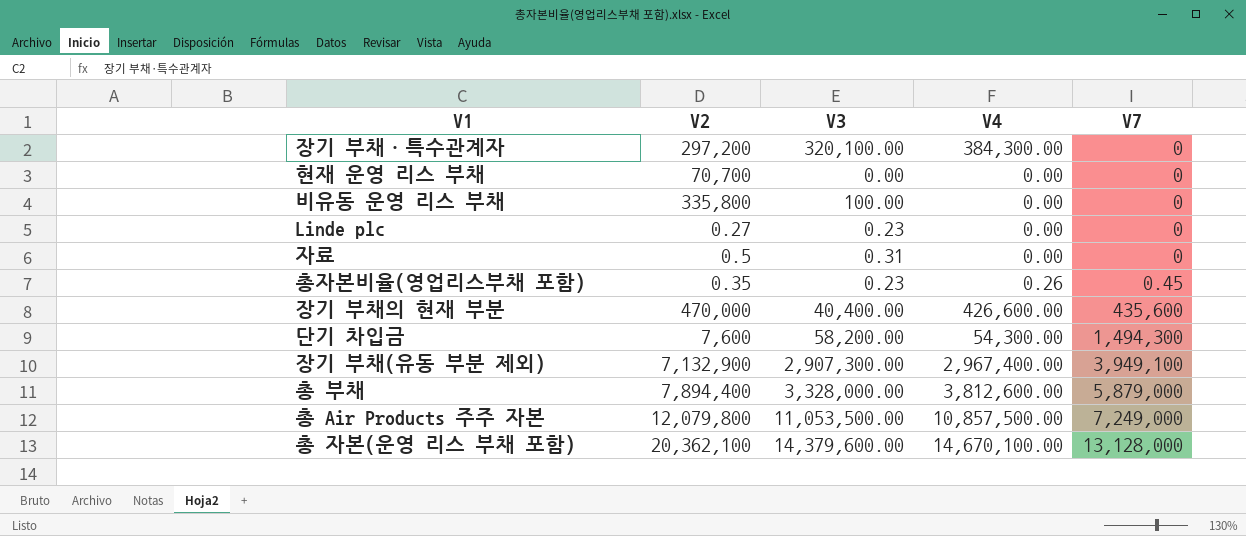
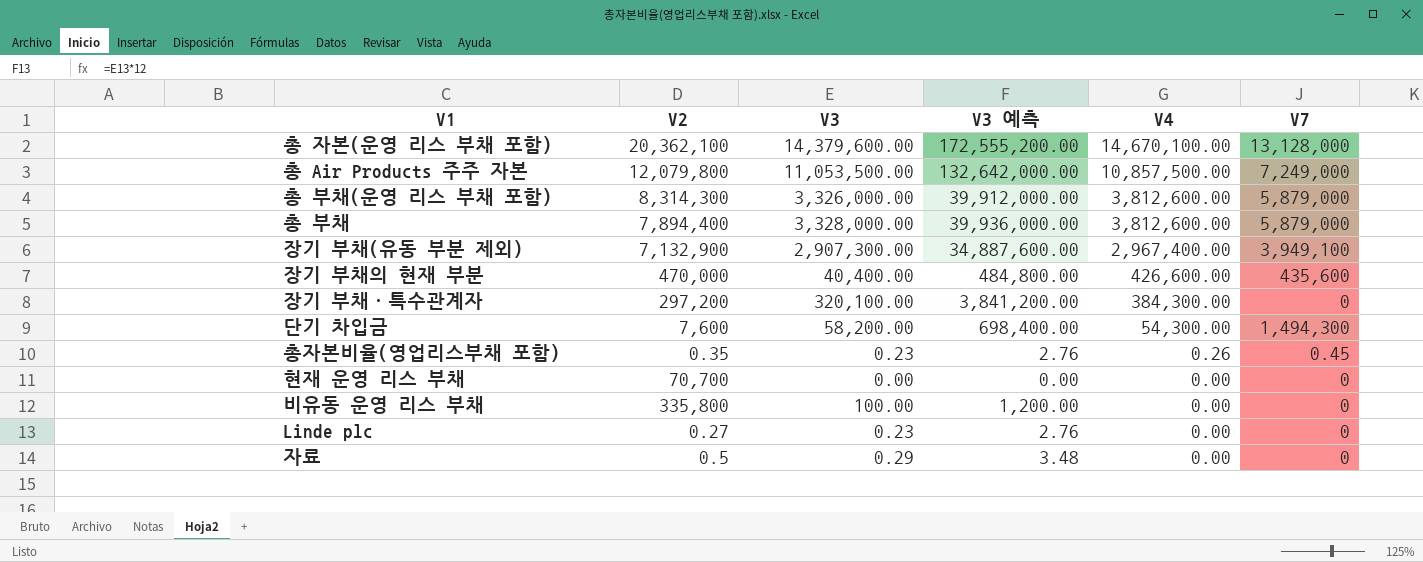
row order: V7 ascending -> V4 descending
column V3 예측 | formula: none -> [V3] * 12
row 총 부채(운영 리스 부채 포함): none -> 8,314,300 | 3,326,000.00 | 39,912,000.00 | 3,812,600.00 | 5,879,000
자료 | V3: 0.31 -> 0.29

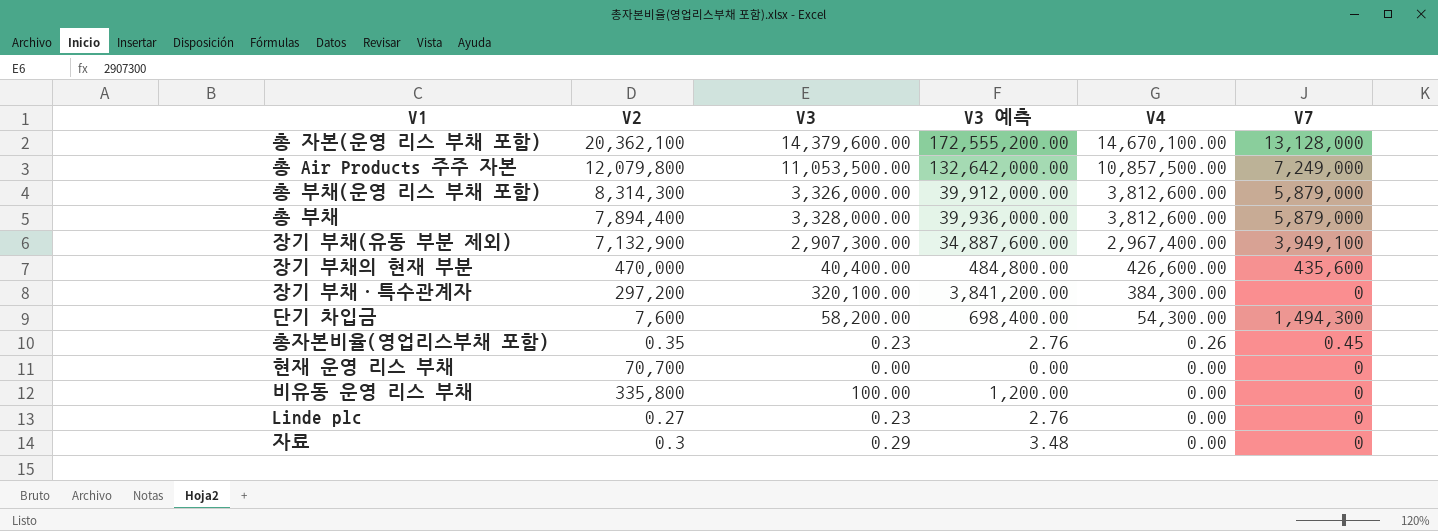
자료 | V2: 0.5 -> 0.3

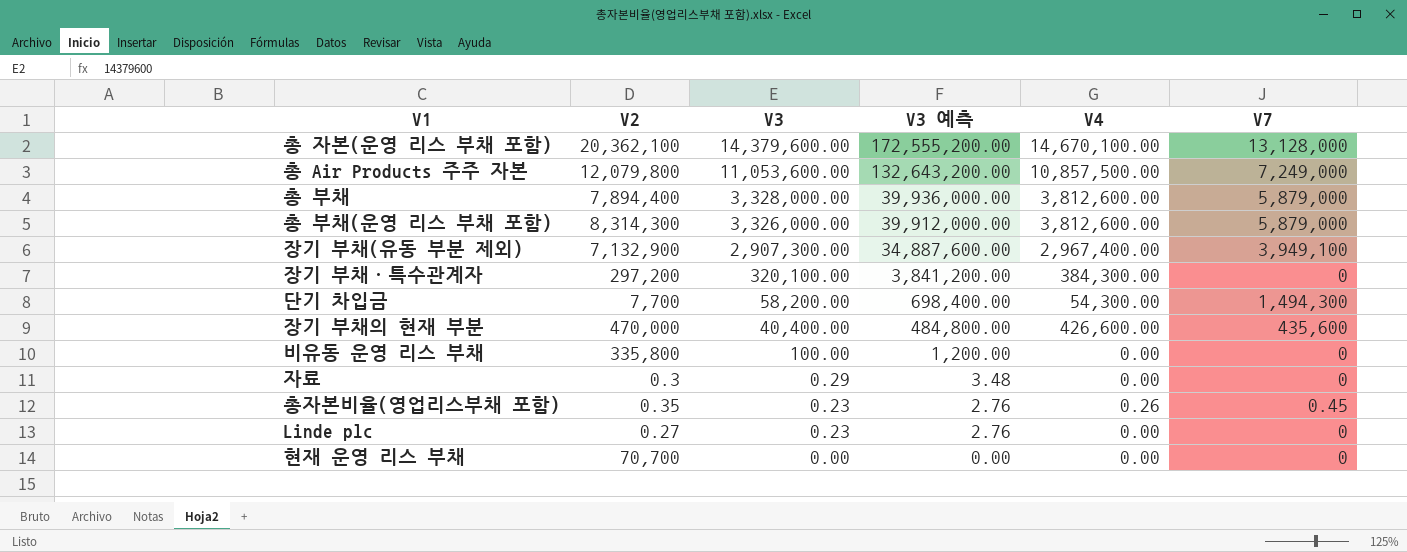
row order: V4 descending -> V3 descending
총 Air Products 주주 자본 | V3: 11,053,500.00 -> 11,053,600.00
총 Air Products 주주 자본 | V3 예측: 132,642,000.00 -> 132,643,200.00
단기 차입금 | V2: 7,600 -> 7,700

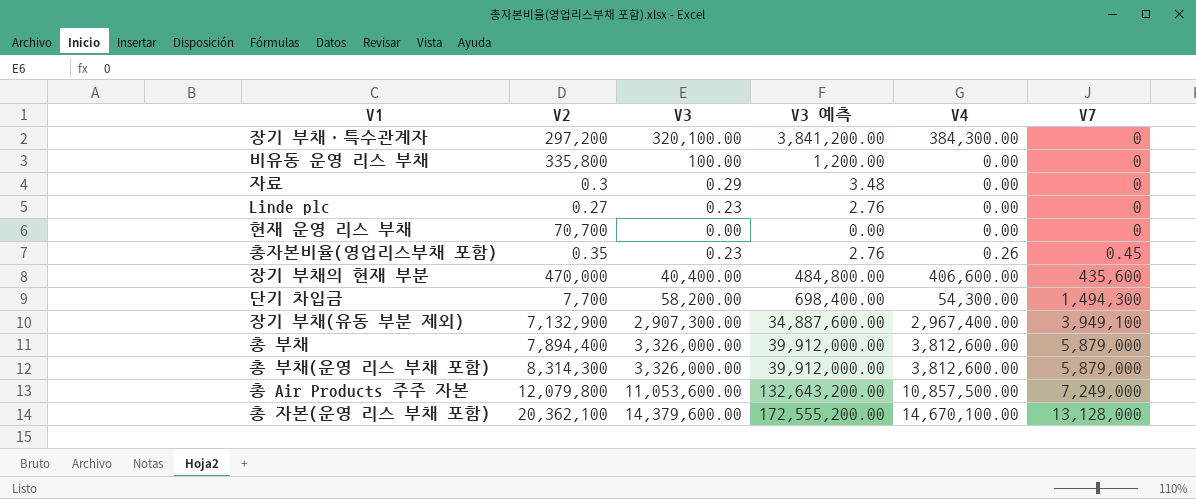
row order: V3 descending -> V7 ascending
장기 부채의 현재 부분 | V4: 426,600.00 -> 406,600.00
총 부채 | V3: 3,328,000.00 -> 3,326,000.00
총 부채 | V3 예측: 39,936,000.00 -> 39,912,000.00

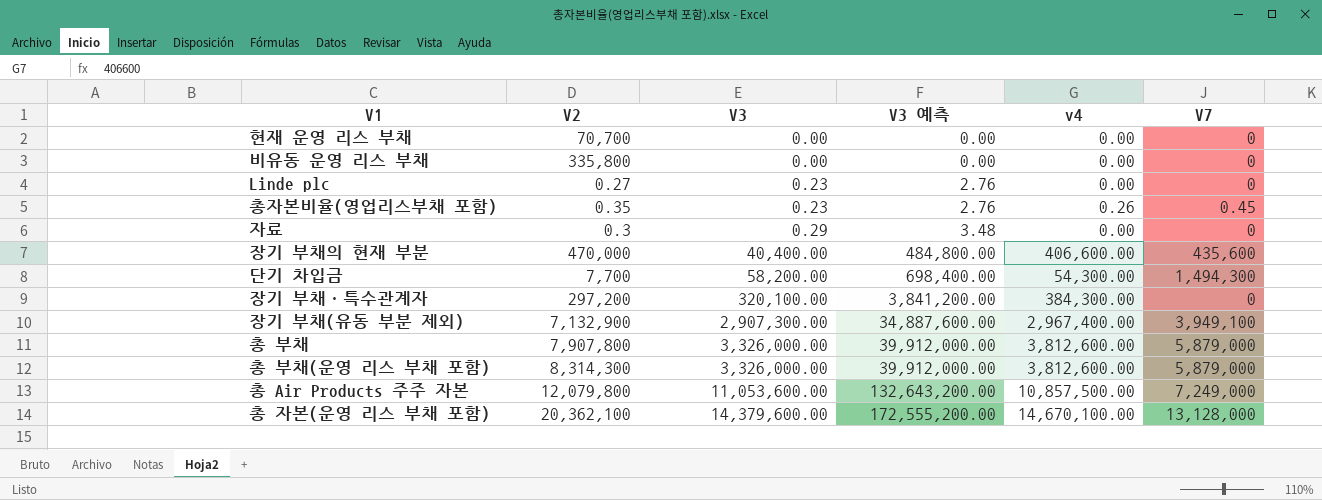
row order: V7 ascending -> V3 ascending
column name: V4 -> v4
비유동 운영 리스 부채 | V3: 100.00 -> 0.00
비유동 운영 리스 부채 | V3 예측: 1,200.00 -> 0.00
총 부채 | V2: 7,894,400 -> 7,907,800

